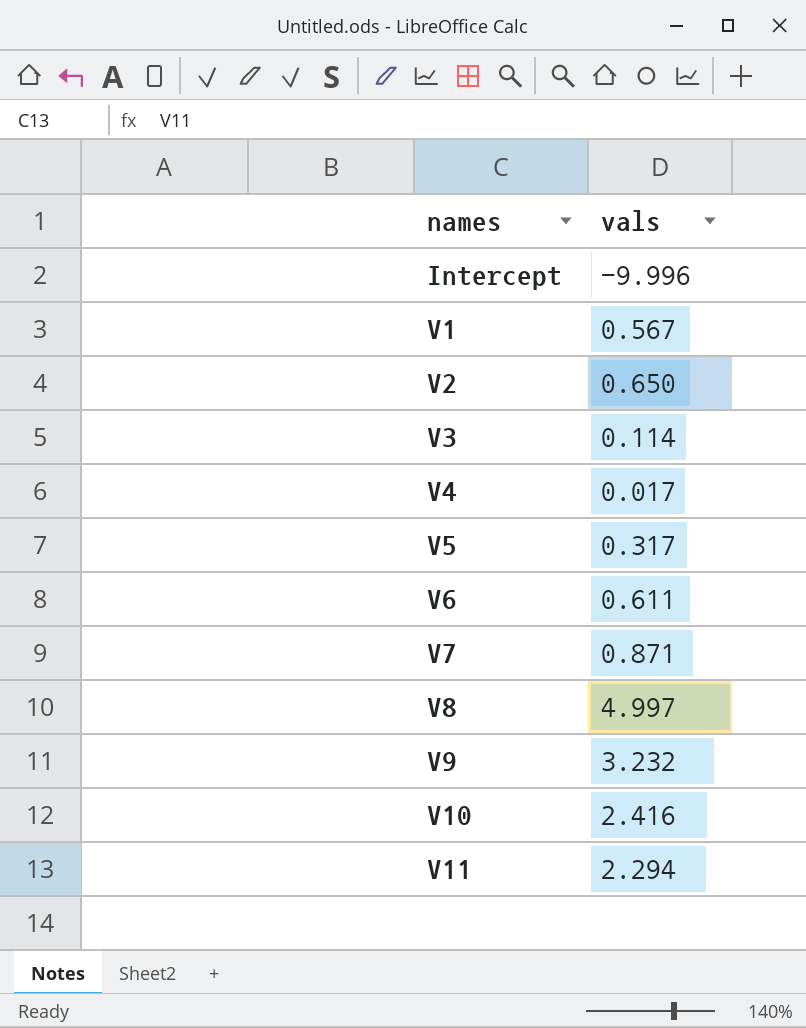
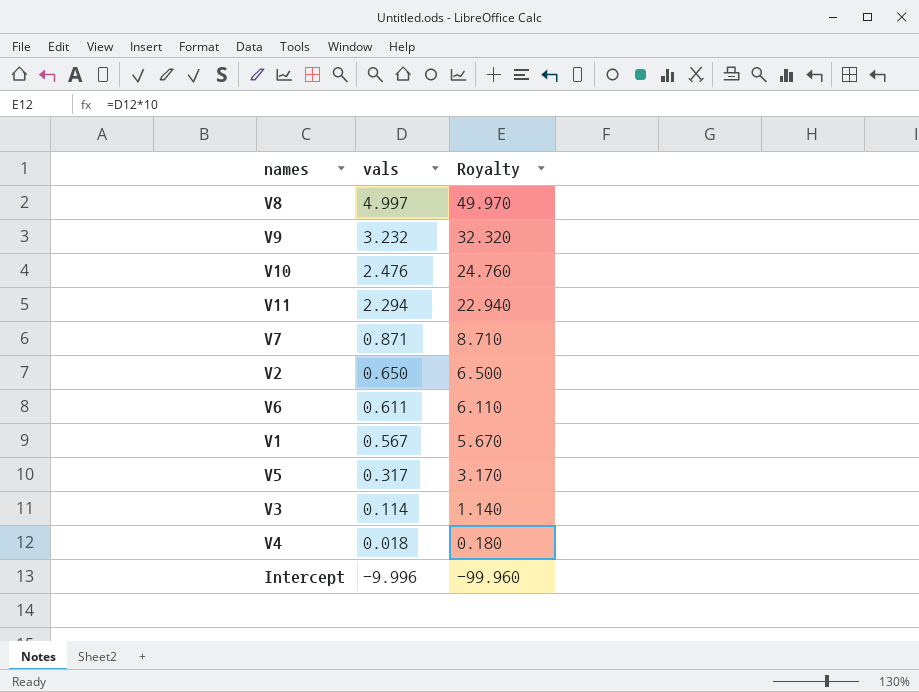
row order: names ascending -> vals descending
column Royalty | formula: none -> [vals] * 10
V10 | vals: 2.416 -> 2.476
V4 | vals: 0.017 -> 0.018

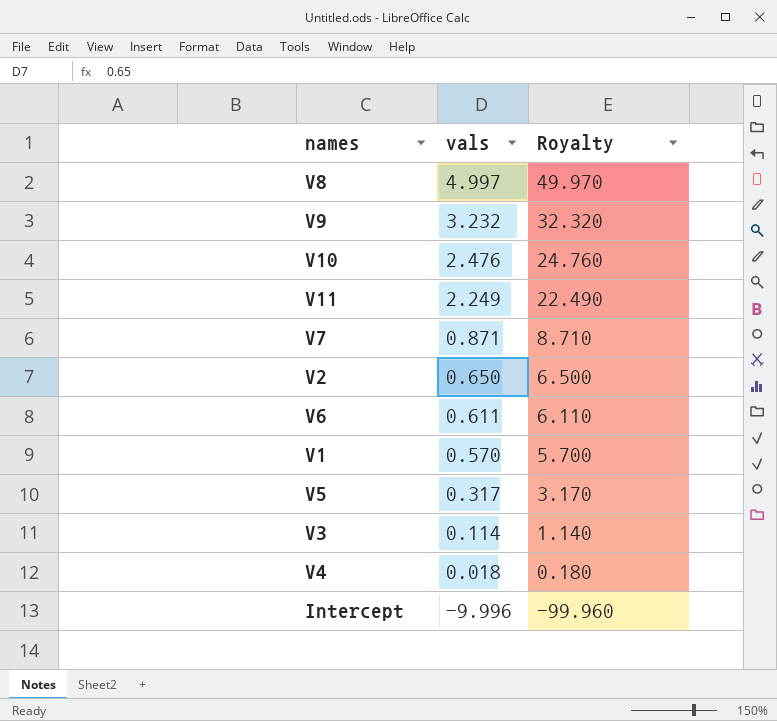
V11 | vals: 2.294 -> 2.249
V11 | Royalty: 22.940 -> 22.490
V1 | vals: 0.567 -> 0.570
V1 | Royalty: 5.670 -> 5.700

